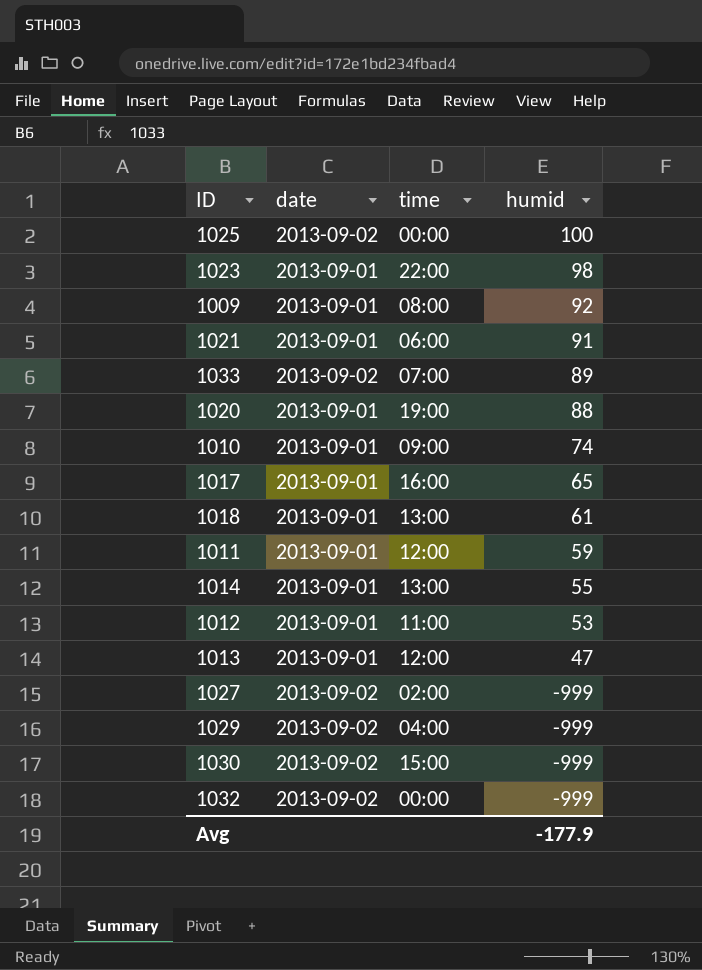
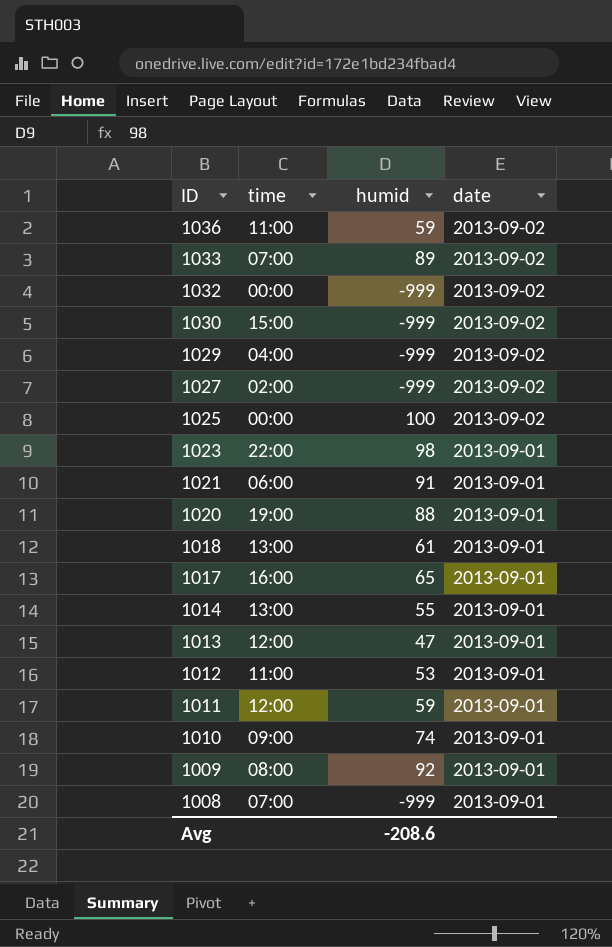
row order: humid descending -> ID descending
column date | position: 2 -> 4
row 1036: none -> 11:00 | 59 | 2013-09-02
row 1008: none -> 07:00 | -999 | 2013-09-01
Avg | humid: -177.9 -> -208.6

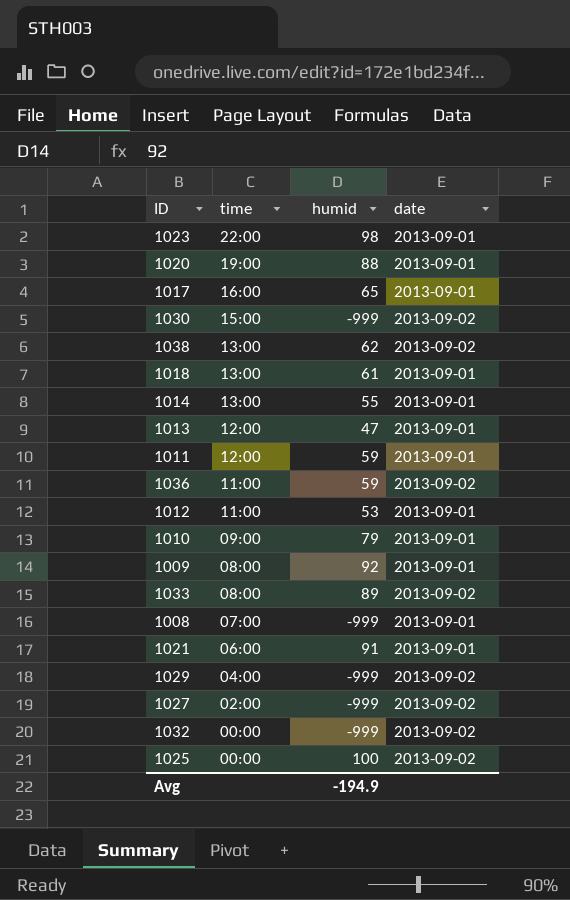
row order: ID descending -> time descending
row 1038: none -> 13:00 | 62 | 2013-09-02
1010 | humid: 74 -> 79
1033 | time: 07:00 -> 08:00
Avg | humid: -208.6 -> -194.9

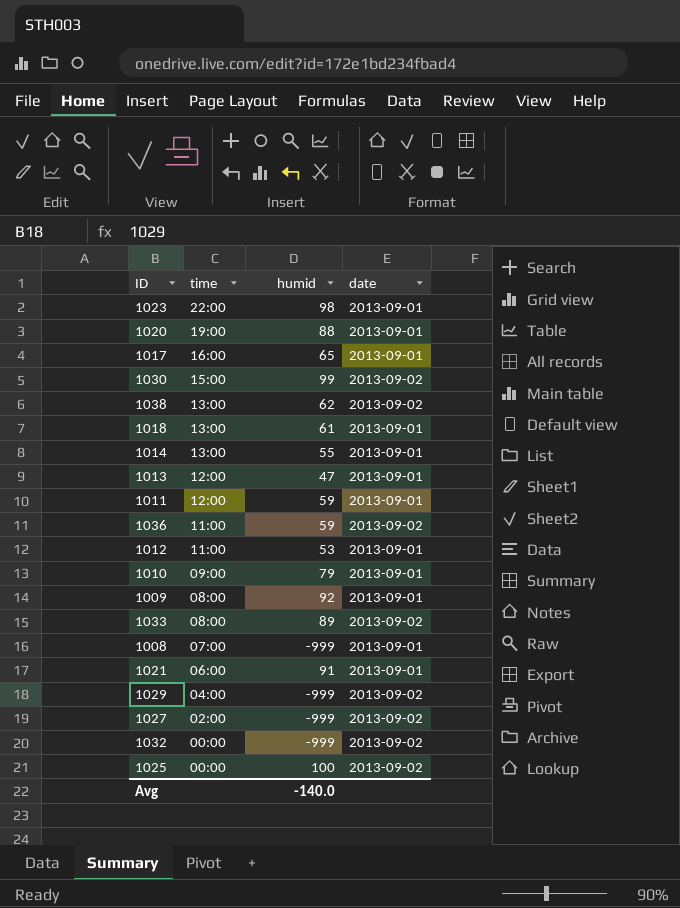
1030 | humid: -999 -> 99
Avg | humid: -194.9 -> -140.0

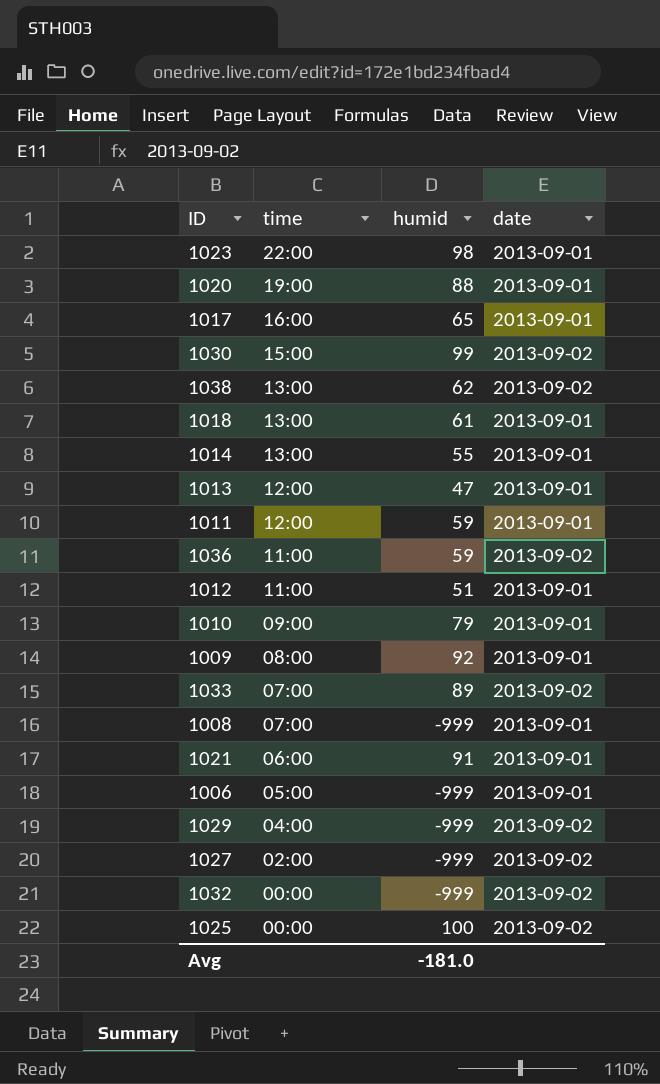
1012 | humid: 53 -> 51
1033 | time: 08:00 -> 07:00
row 1006: none -> 05:00 | -999 | 2013-09-01
Avg | humid: -140.0 -> -181.0

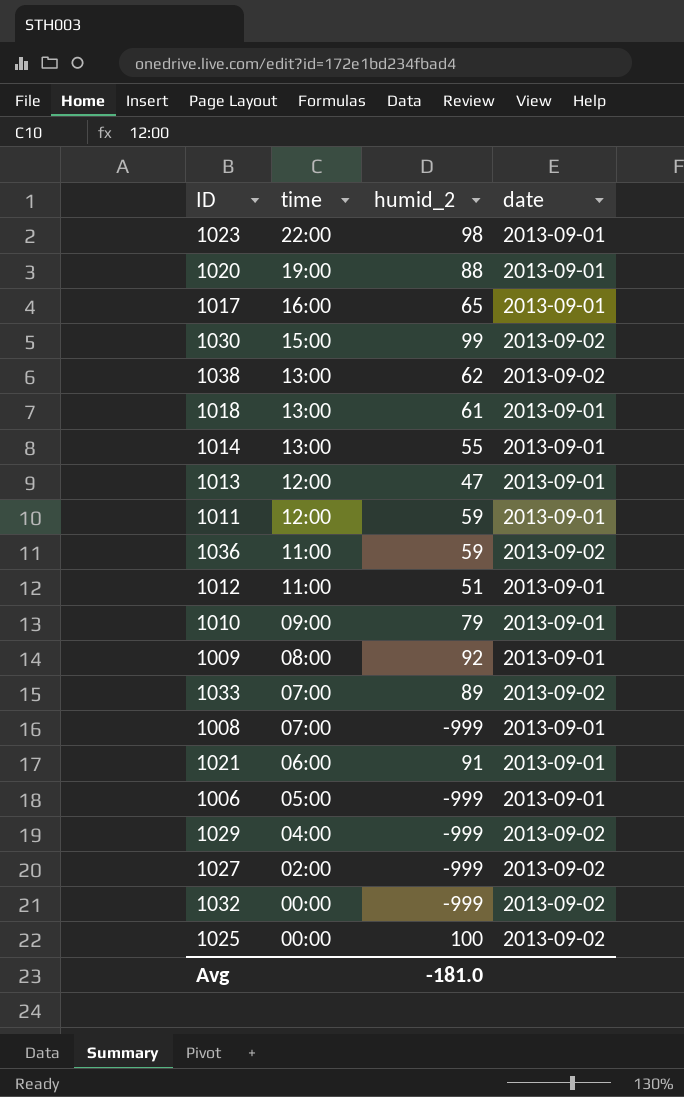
column name: humid -> humid_2

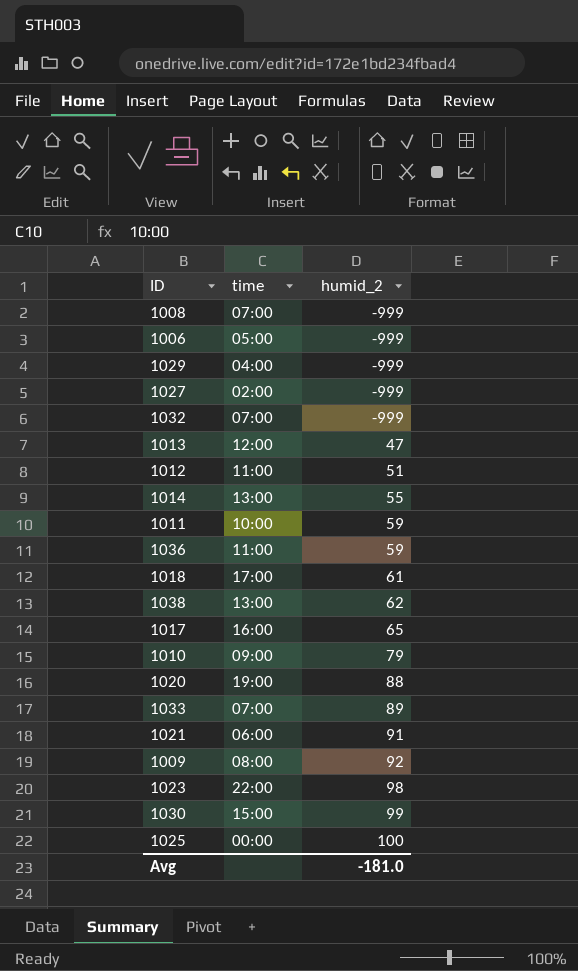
row order: time descending -> humid_2 ascending
column date | position: 4 -> none
1032 | time: 00:00 -> 07:00
1011 | time: 12:00 -> 10:00
1018 | time: 13:00 -> 17:00

